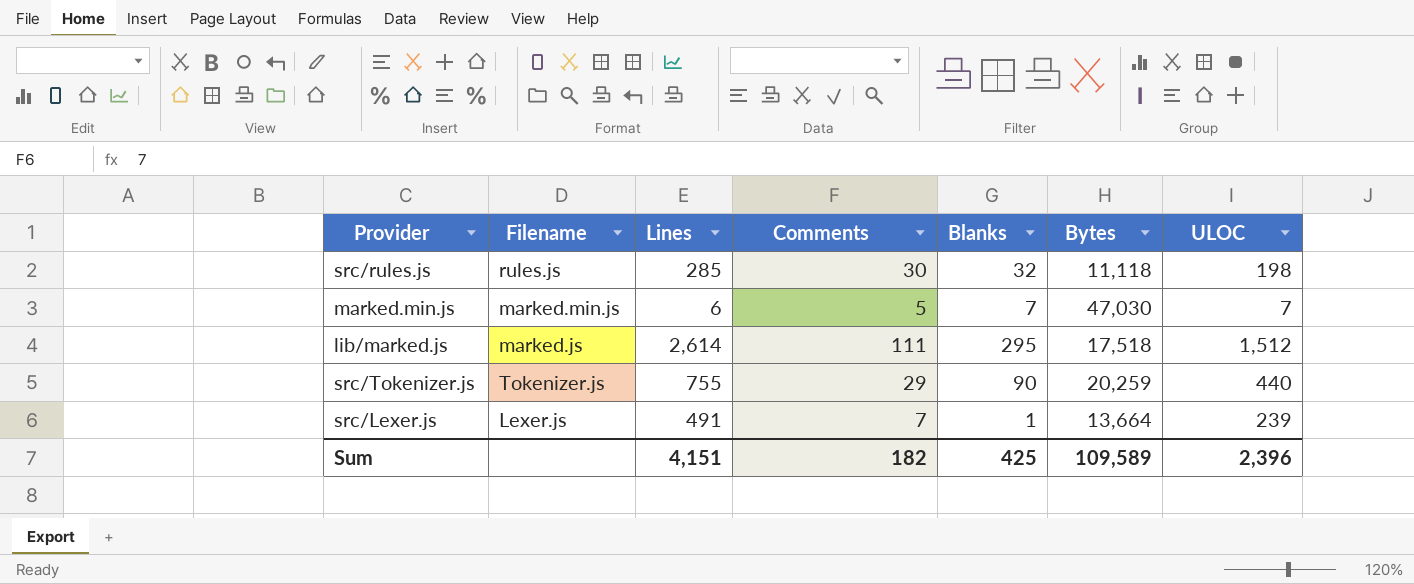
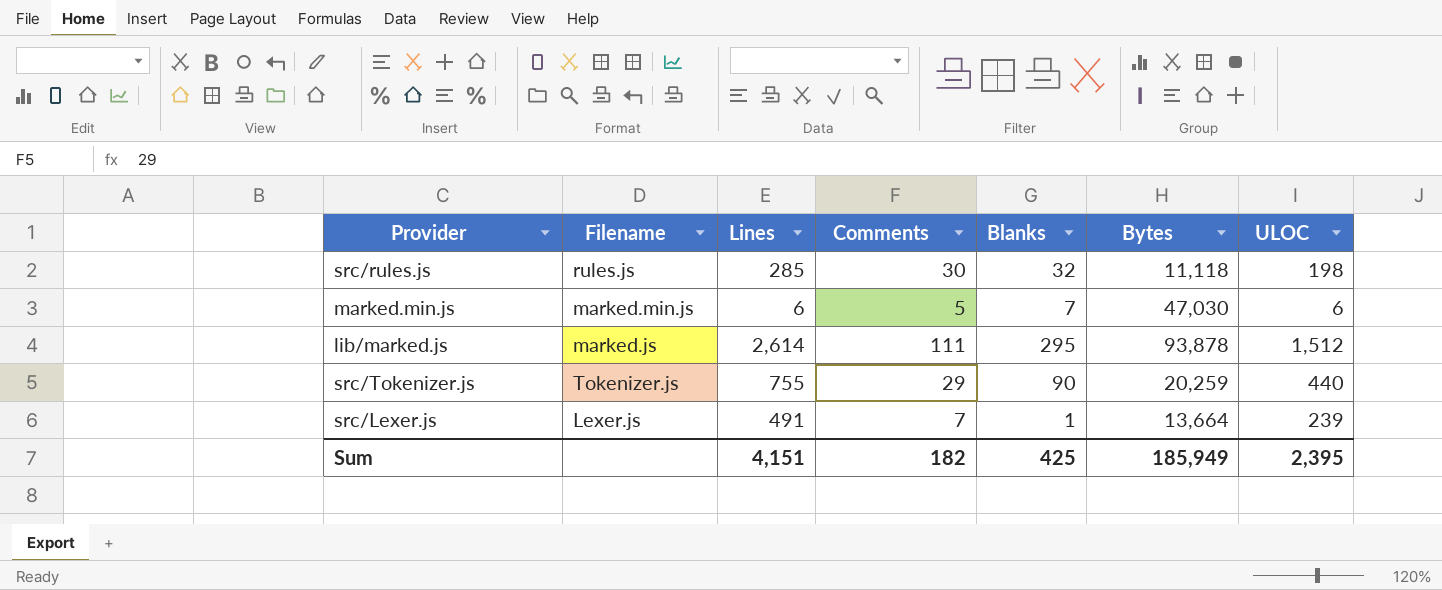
marked.min.js | ULOC: 7 -> 6
lib/marked.js | Bytes: 17,518 -> 93,878
Sum | Bytes: 109,589 -> 185,949
Sum | ULOC: 2,396 -> 2,395

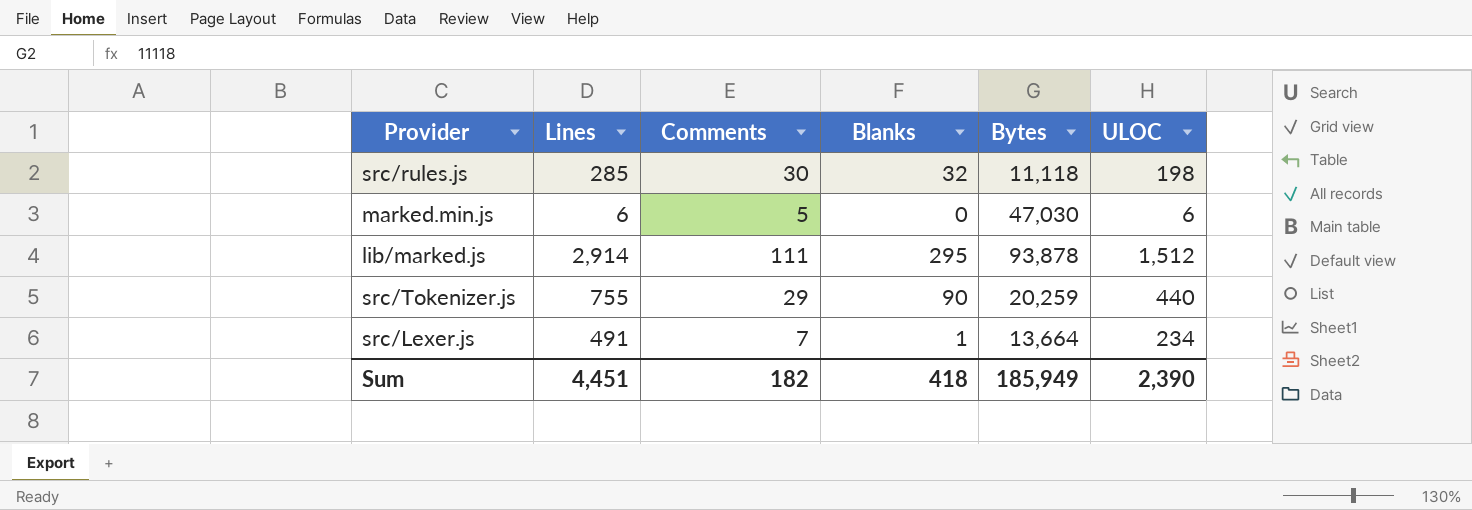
column Filename | position: 2 -> none
marked.min.js | Blanks: 7 -> 0
lib/marked.js | Lines: 2,614 -> 2,914
src/Lexer.js | ULOC: 239 -> 234
Sum | Lines: 4,151 -> 4,451
Sum | Blanks: 425 -> 418
Sum | ULOC: 2,395 -> 2,390

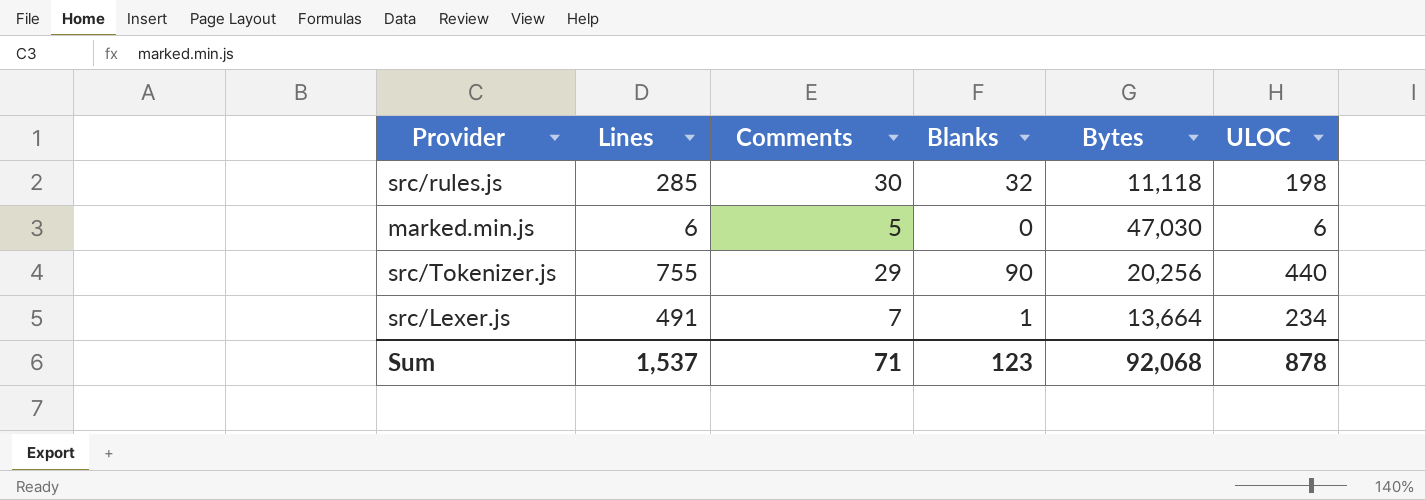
row lib/marked.js: 2,914 | 111 | 295 | 93,878 | 1,512 -> none
src/Tokenizer.js | Bytes: 20,259 -> 20,256
Sum | Lines: 4,451 -> 1,537
Sum | Comments: 182 -> 71
Sum | Blanks: 418 -> 123
Sum | Bytes: 185,949 -> 92,068
Sum | ULOC: 2,390 -> 878

